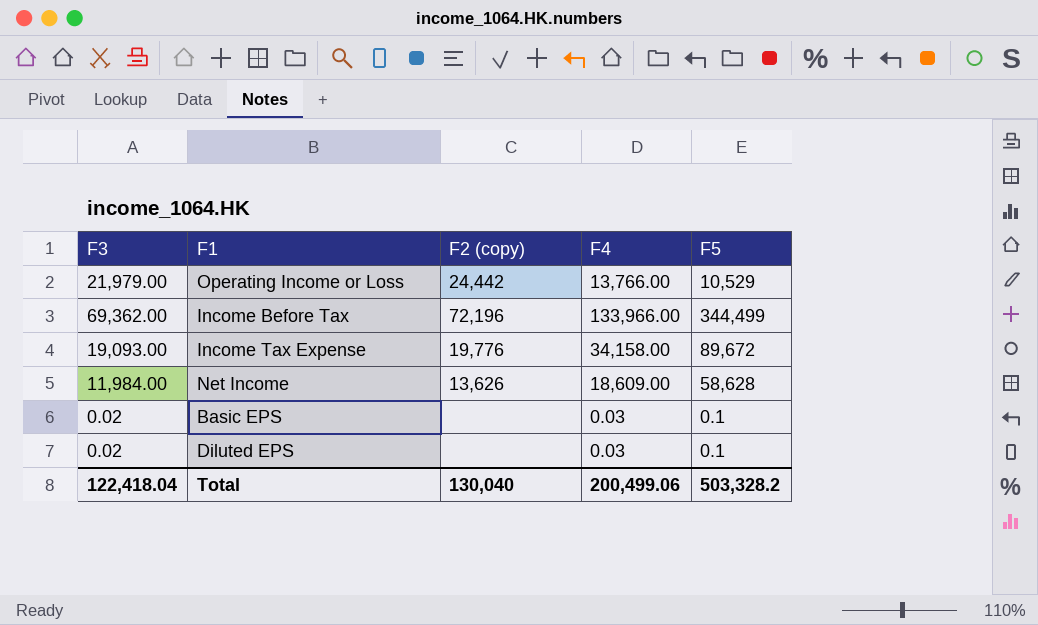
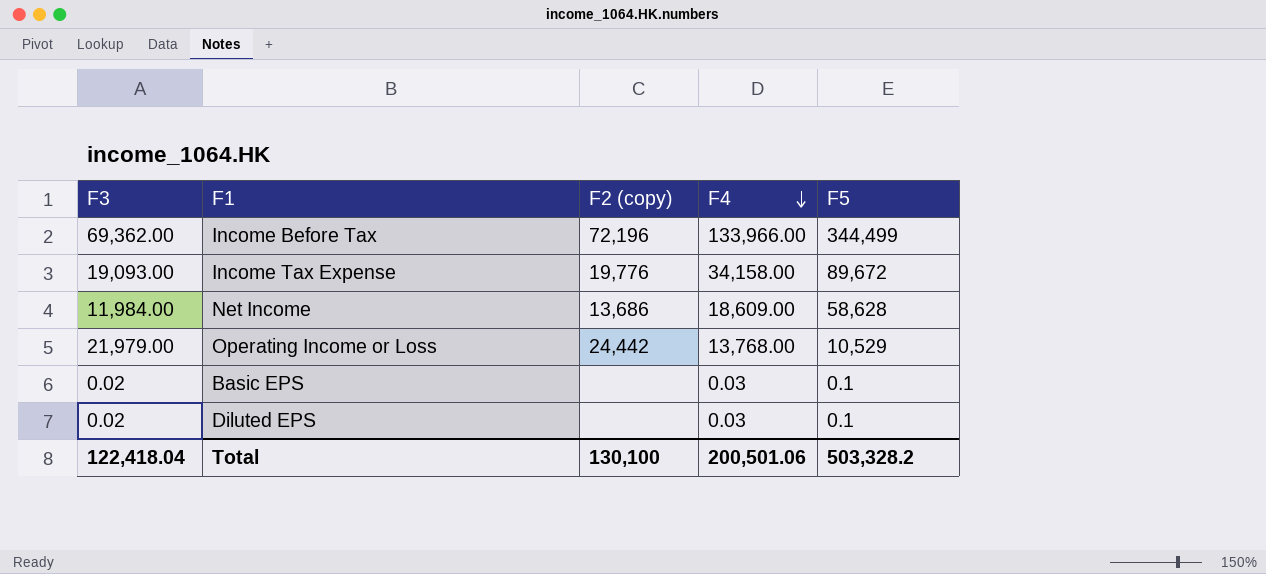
row order: none -> F4 descending
Net Income | F2 (copy): 13,626 -> 13,686
Operating Income or Loss | F4: 13,766.00 -> 13,768.00
Total | F2 (copy): 130,040 -> 130,100
Total | F4: 200,499.06 -> 200,501.06

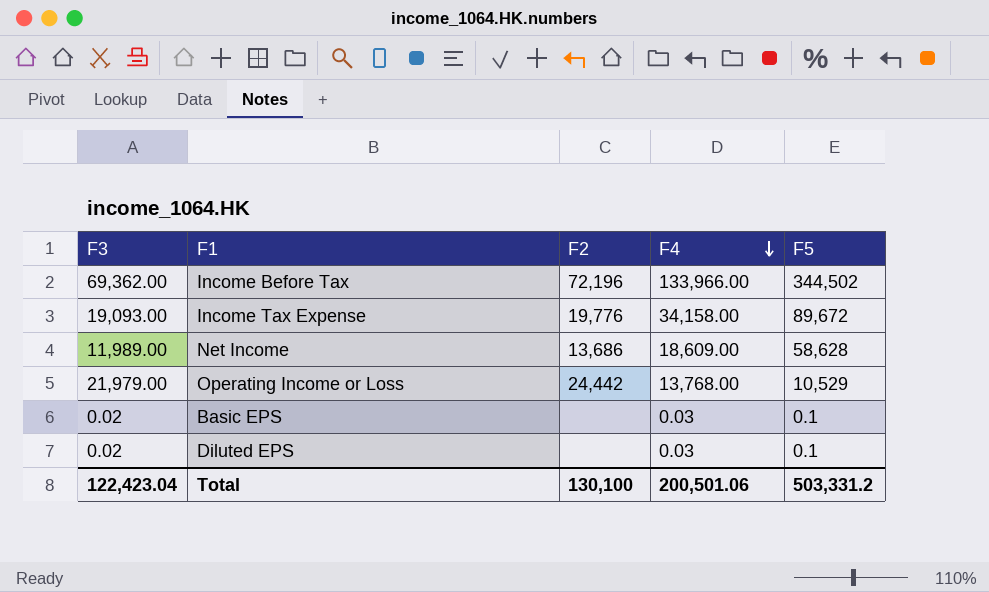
column name: F2 (copy) -> F2
Income Before Tax | F5: 344,499 -> 344,502
Net Income | F3: 11,984.00 -> 11,989.00
Total | F3: 122,418.04 -> 122,423.04
Total | F5: 503,328.2 -> 503,331.2

